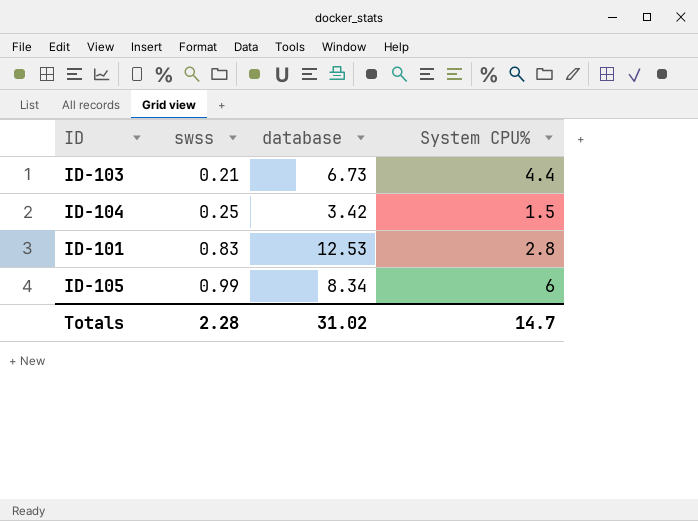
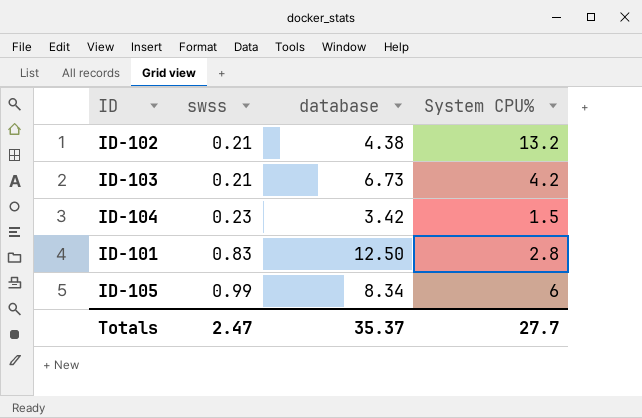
row ID-102: none -> 0.21 | 4.38 | 13.2
ID-103 | System CPU%: 4.4 -> 4.2
ID-104 | swss: 0.25 -> 0.23
ID-101 | database: 12.53 -> 12.50
Totals | swss: 2.28 -> 2.47
Totals | database: 31.02 -> 35.37
Totals | System CPU%: 14.7 -> 27.7

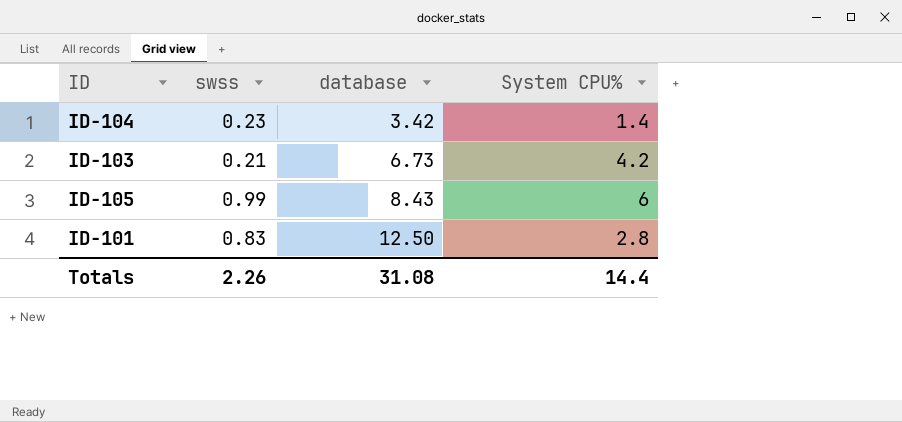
row order: swss ascending -> database ascending
row ID-102: 0.21 | 4.38 | 13.2 -> none
ID-104 | System CPU%: 1.5 -> 1.4
ID-105 | database: 8.34 -> 8.43
Totals | swss: 2.47 -> 2.26
Totals | database: 35.37 -> 31.08
Totals | System CPU%: 27.7 -> 14.4

